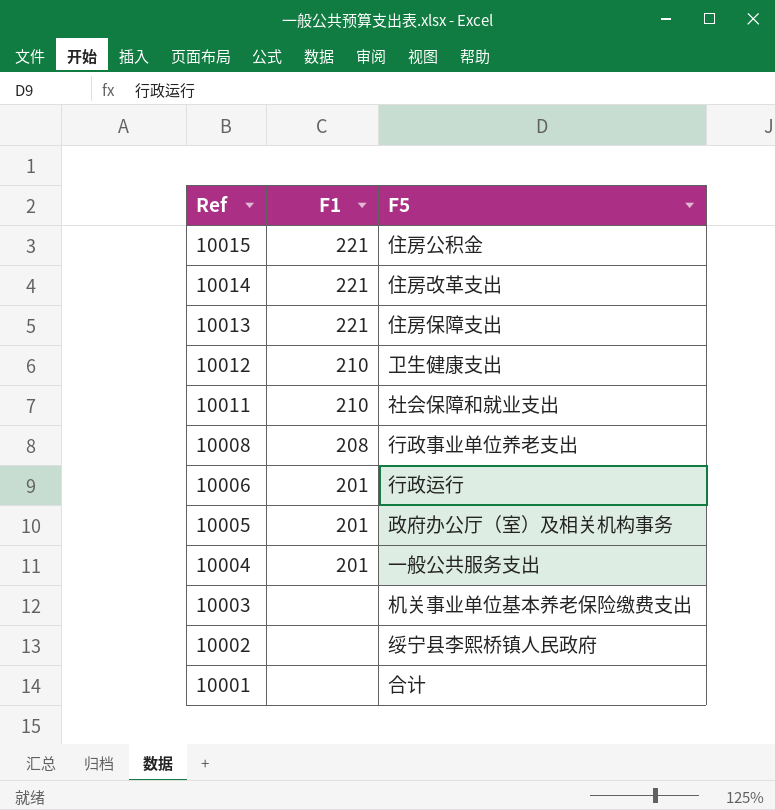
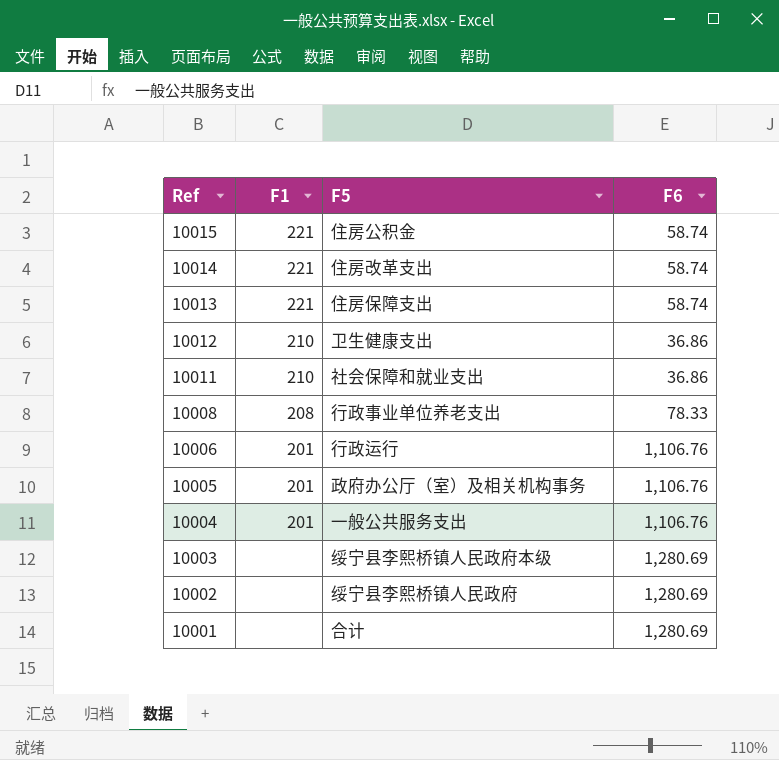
column F6 | position: none -> 4
10003 | F5: 机关事业单位基本养老保险缴费支出 -> 绥宁县李熙桥镇人民政府本级

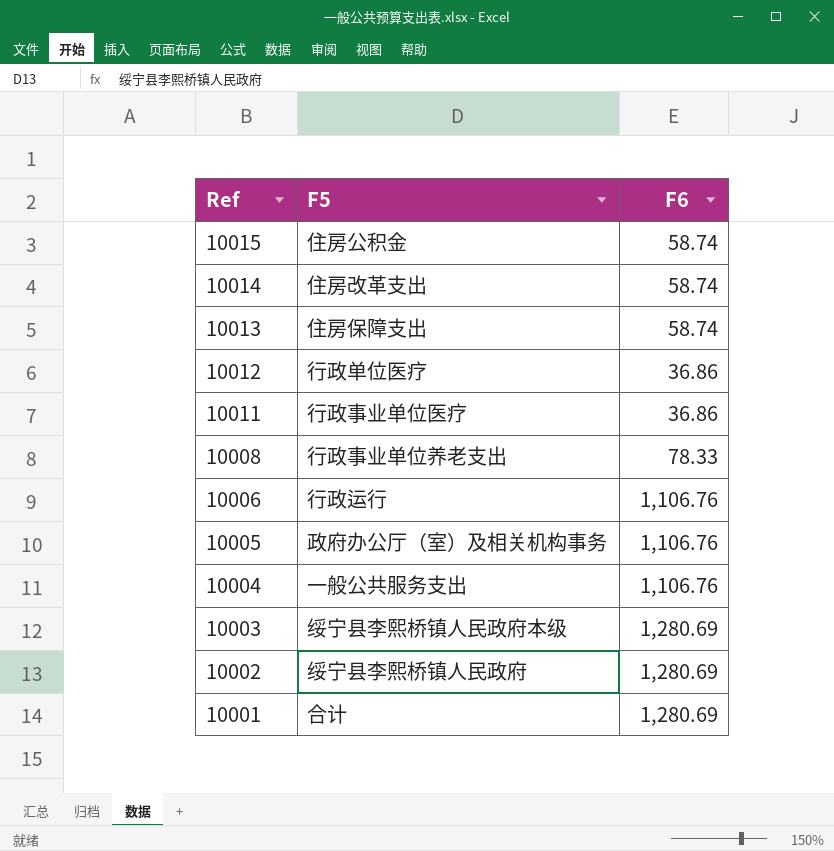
column F1 | position: 2 -> none
10012 | F5: 卫生健康支出 -> 行政单位医疗
10011 | F5: 社会保障和就业支出 -> 行政事业单位医疗

